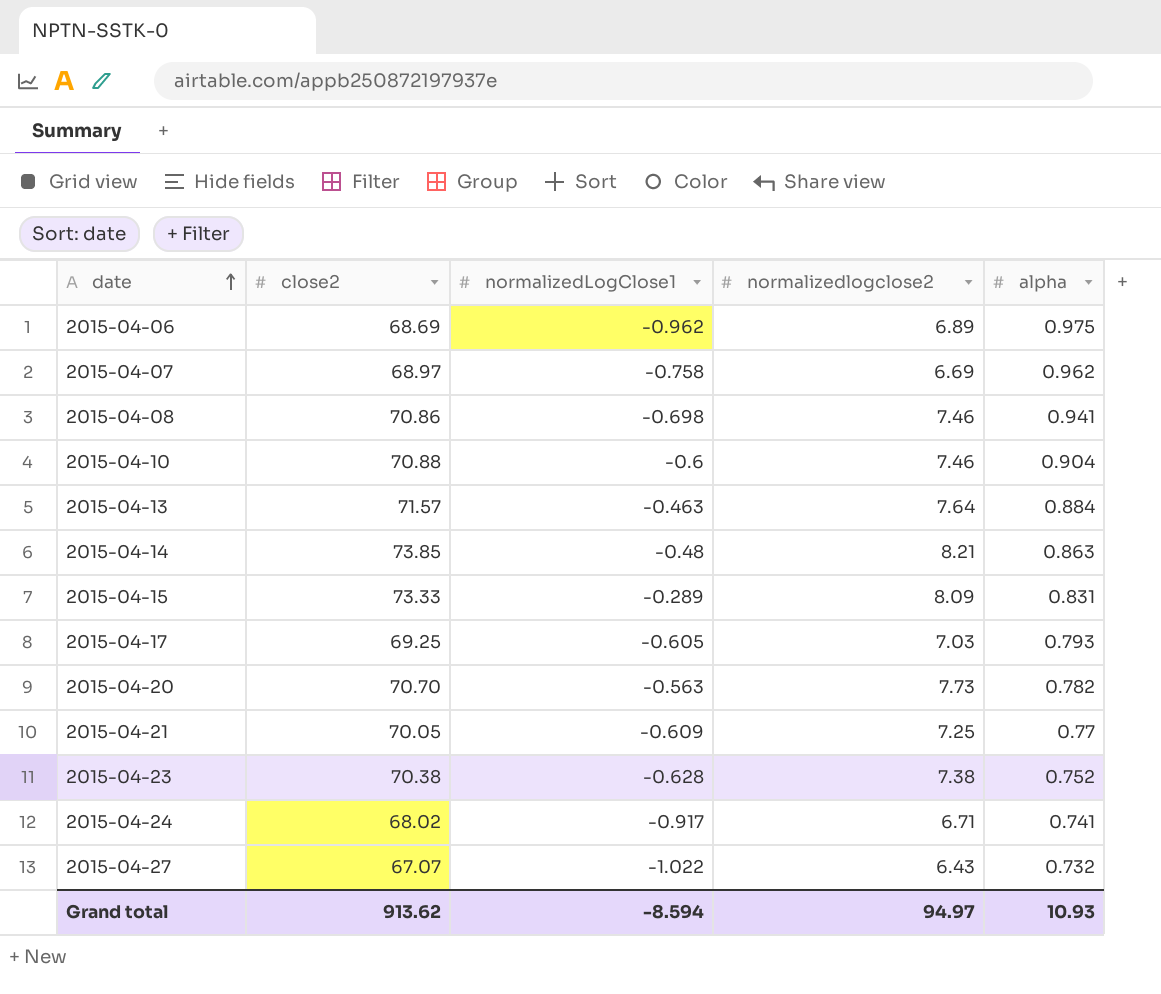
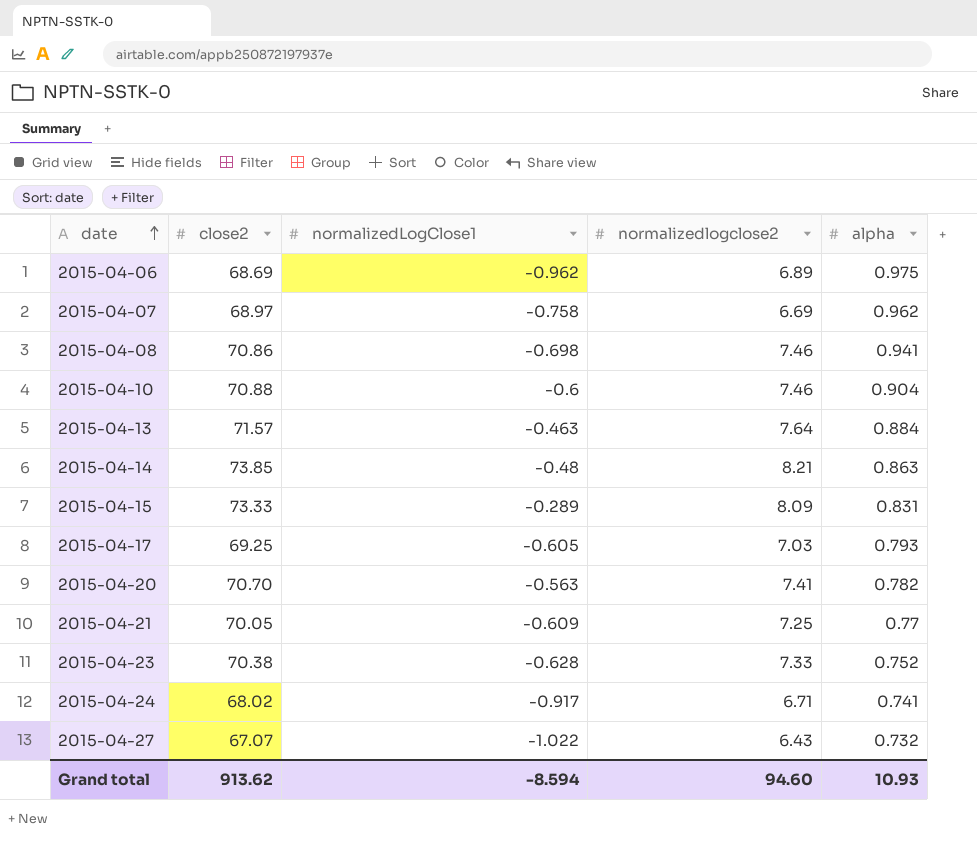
2015-04-20 | normalizedlogclose2: 7.73 -> 7.41
2015-04-23 | normalizedlogclose2: 7.38 -> 7.33
Grand total | normalizedlogclose2: 94.97 -> 94.60

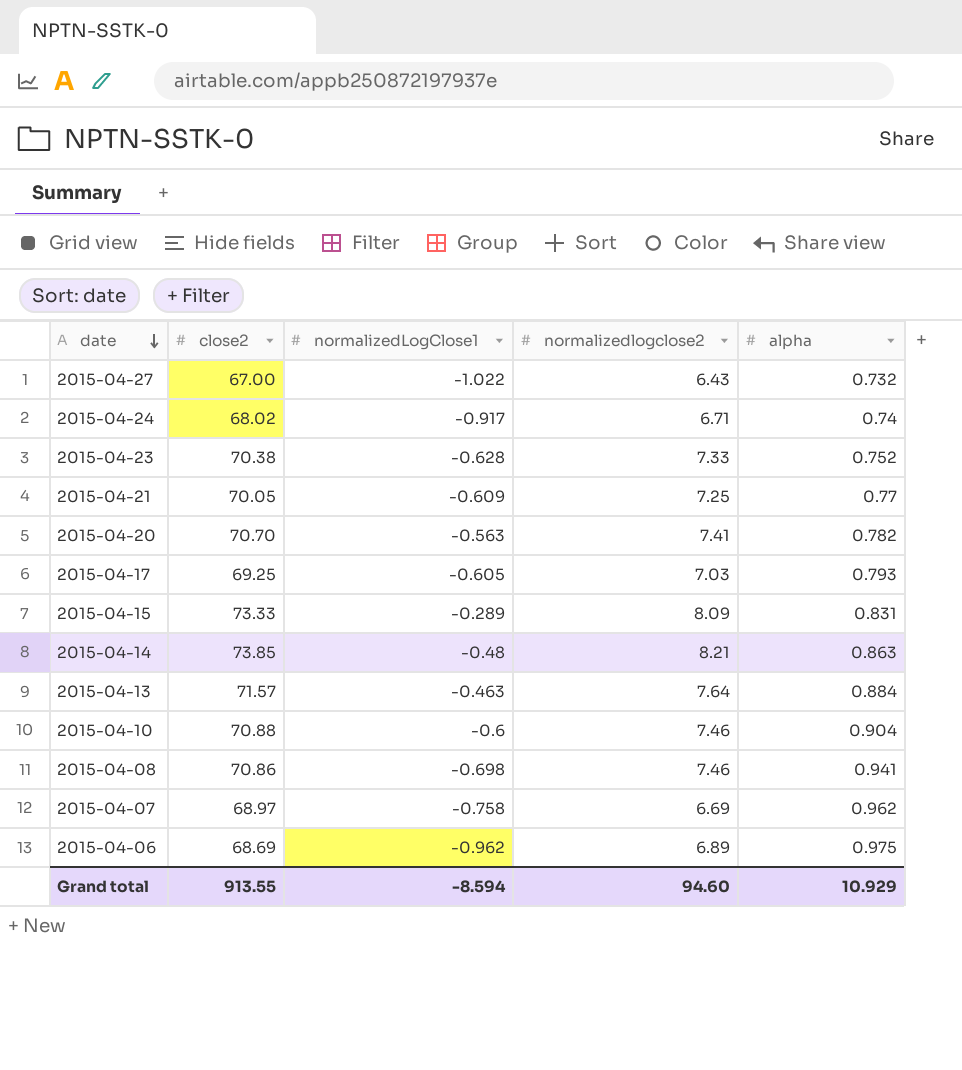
row order: date ascending -> date descending
2015-04-27 | close2: 67.07 -> 67.00
2015-04-24 | alpha: 0.741 -> 0.74
Grand total | close2: 913.62 -> 913.55
Grand total | alpha: 10.93 -> 10.929

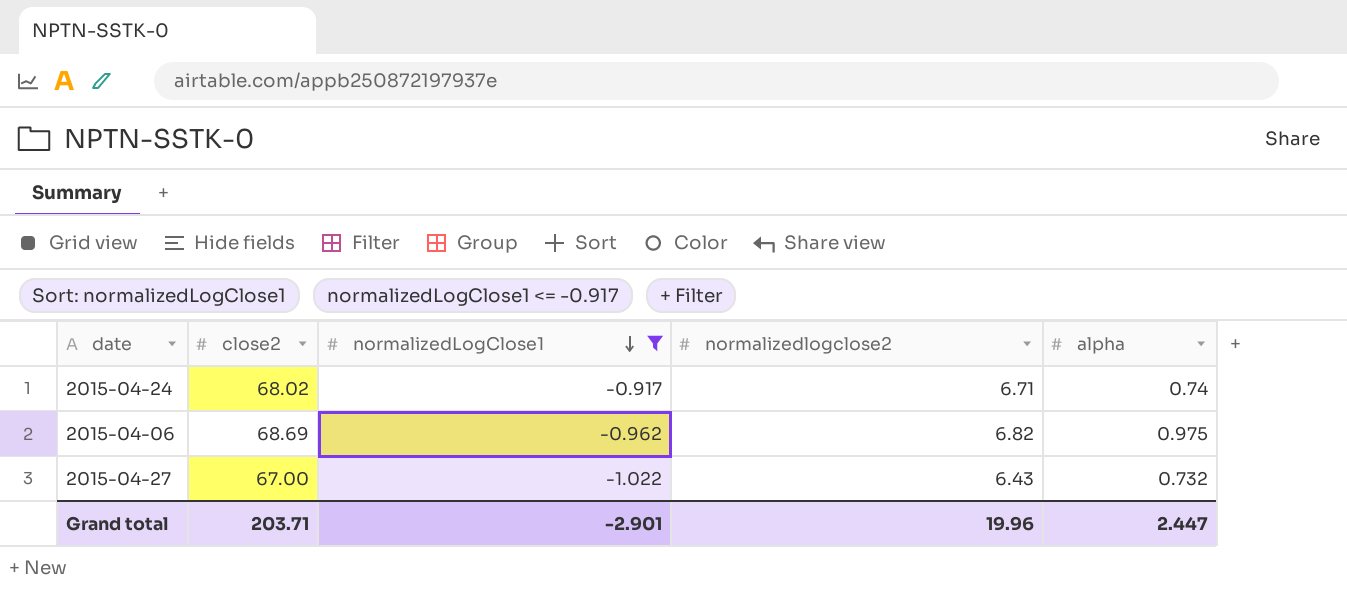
filter: none -> normalizedLogClose1 <= -0.917
row order: date descending -> normalizedLogClose1 descending
2015-04-06 | normalizedlogclose2: 6.89 -> 6.82
Grand total | close2: 913.55 -> 203.71
Grand total | normalizedLogClose1: -8.594 -> -2.901
Grand total | normalizedlogclose2: 94.60 -> 19.96
Grand total | alpha: 10.929 -> 2.447

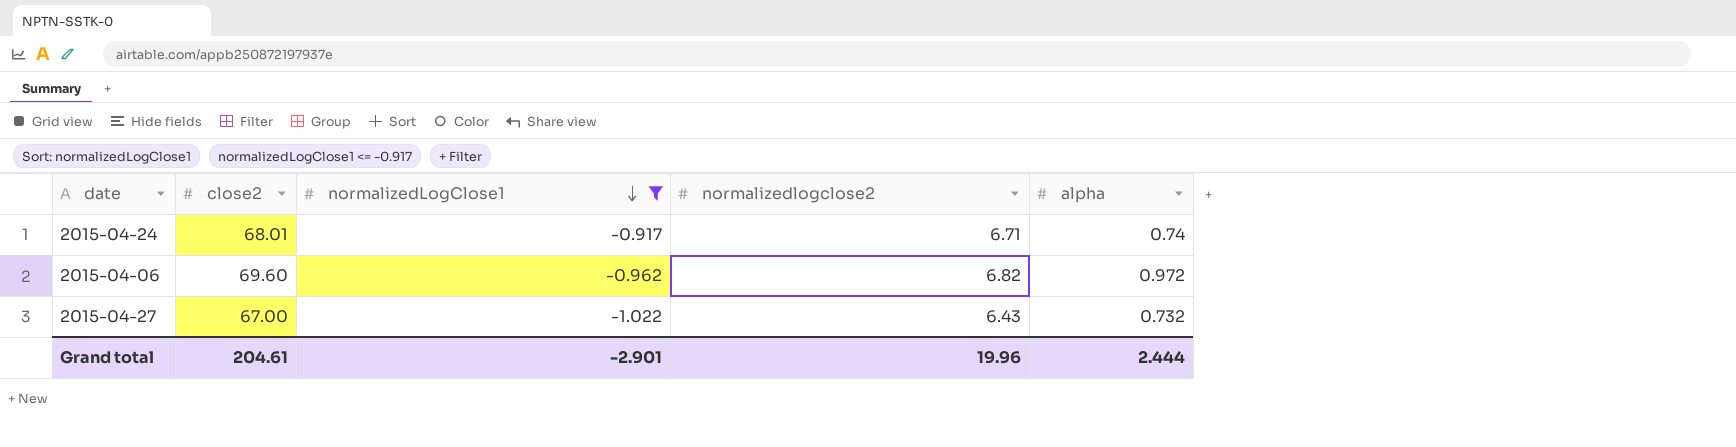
2015-04-24 | close2: 68.02 -> 68.01
2015-04-06 | close2: 68.69 -> 69.60
2015-04-06 | alpha: 0.975 -> 0.972
Grand total | close2: 203.71 -> 204.61
Grand total | alpha: 2.447 -> 2.444

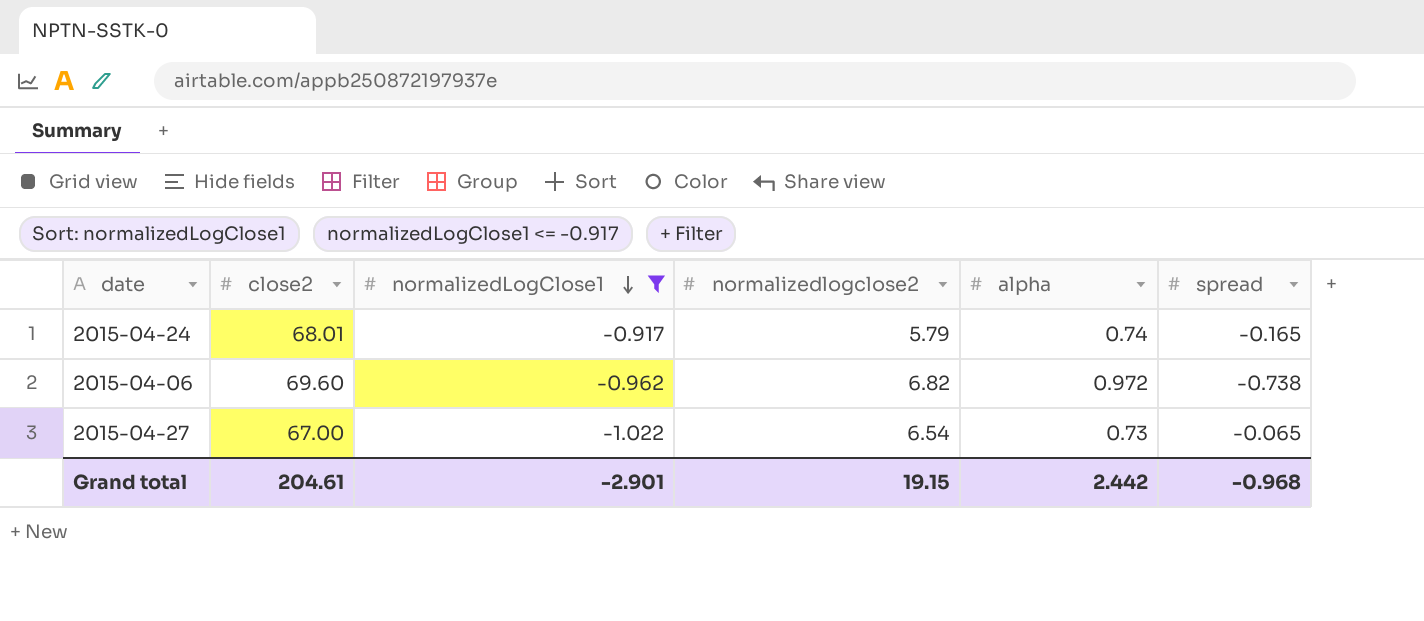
column spread | position: none -> 6
2015-04-24 | normalizedlogclose2: 6.71 -> 5.79
2015-04-27 | normalizedlogclose2: 6.43 -> 6.54
2015-04-27 | alpha: 0.732 -> 0.73
Grand total | normalizedlogclose2: 19.96 -> 19.15
Grand total | alpha: 2.444 -> 2.442

